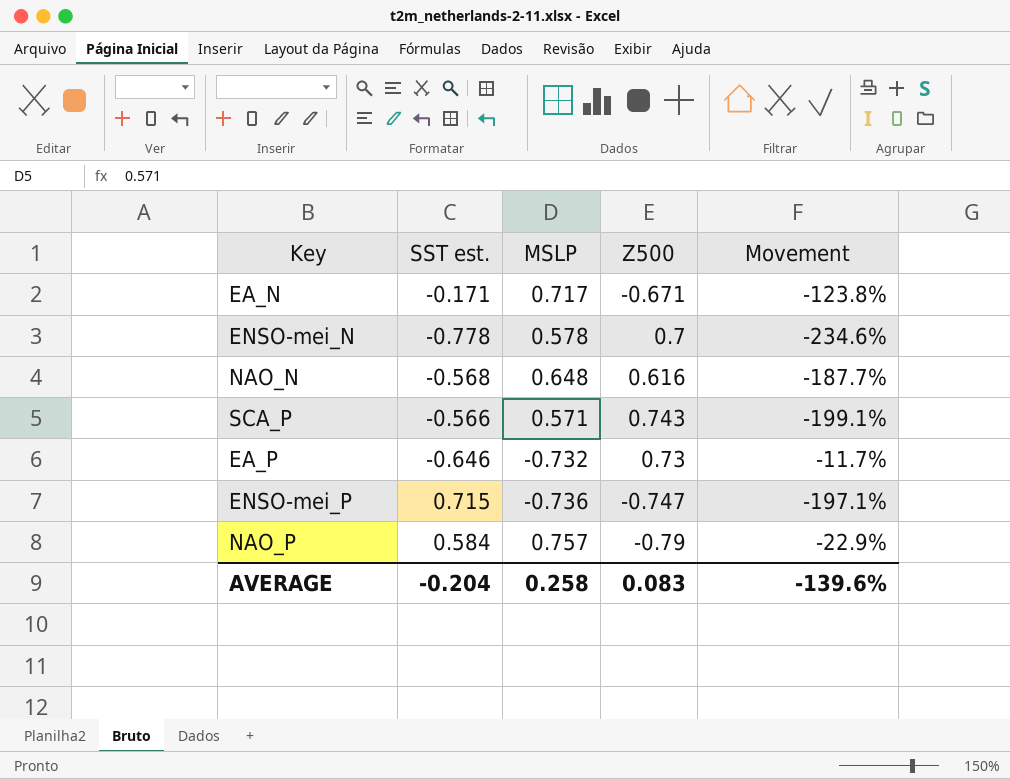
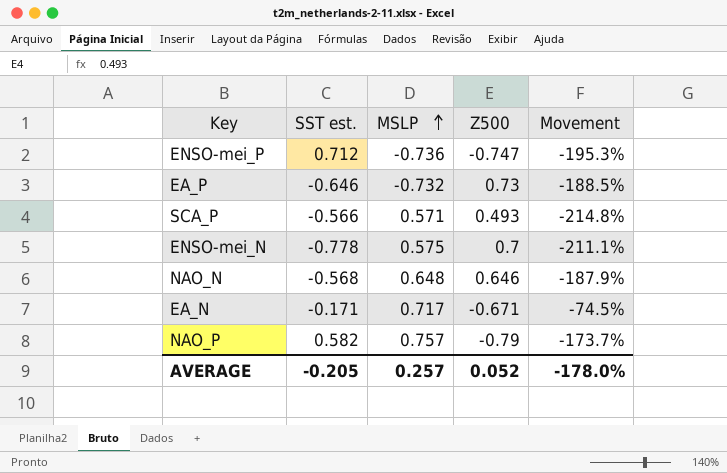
row order: none -> MSLP ascending
column Movement | formula: ([SST est.] - [MSLP]) / [MSLP] -> ([SST est.] - [Z500]) / [Z500]
ENSO-mei_P | SST est.: 0.715 -> 0.712
SCA_P | Z500: 0.743 -> 0.493
ENSO-mei_N | MSLP: 0.578 -> 0.575
NAO_N | Z500: 0.616 -> 0.646
NAO_P | SST est.: 0.584 -> 0.582
AVERAGE | SST est.: -0.204 -> -0.205
AVERAGE | MSLP: 0.258 -> 0.257
AVERAGE | Z500: 0.083 -> 0.052
AVERAGE | Movement: -139.6% -> -178.0%

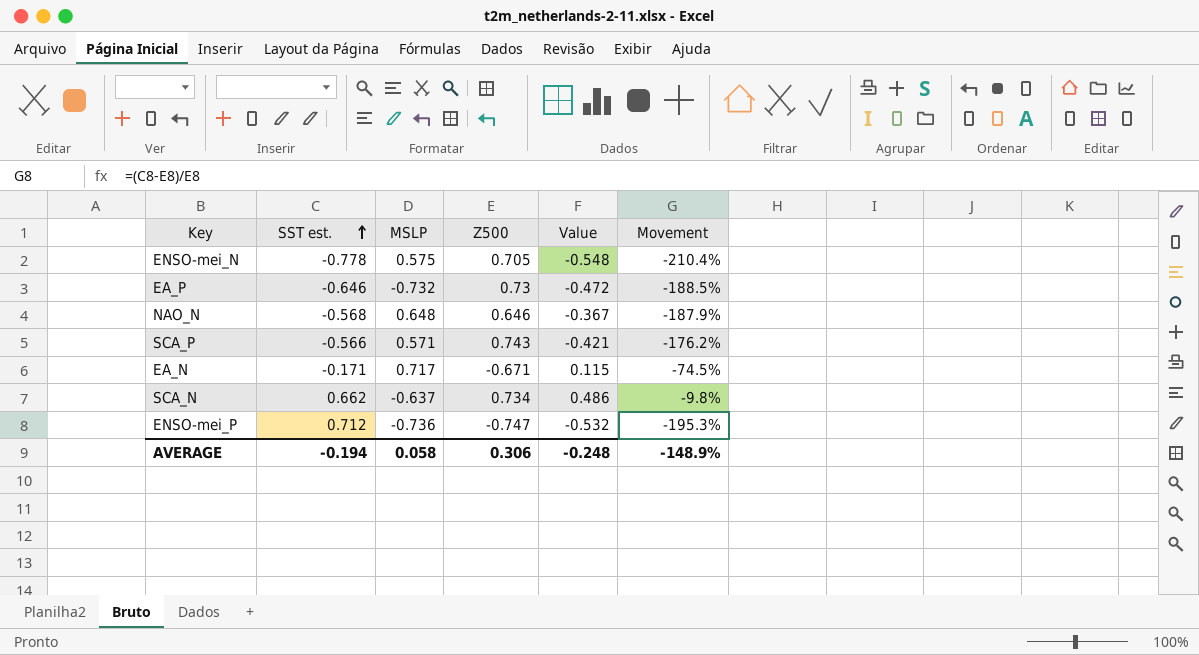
row order: MSLP ascending -> SST est. ascending
column Value | formula: none -> [SST est.] * [Z500]
row NAO_P: 0.582 | 0.757 | -0.79 | -173.7% -> none
ENSO-mei_N | Z500: 0.7 -> 0.705
ENSO-mei_N | Movement: -211.1% -> -210.4%
SCA_P | Z500: 0.493 -> 0.743
SCA_P | Movement: -214.8% -> -176.2%
row SCA_N: none -> 0.662 | -0.637 | 0.734 | 0.486 | -9.8%
AVERAGE | SST est.: -0.205 -> -0.194
AVERAGE | MSLP: 0.257 -> 0.058
AVERAGE | Z500: 0.052 -> 0.306
AVERAGE | Movement: -178.0% -> -148.9%

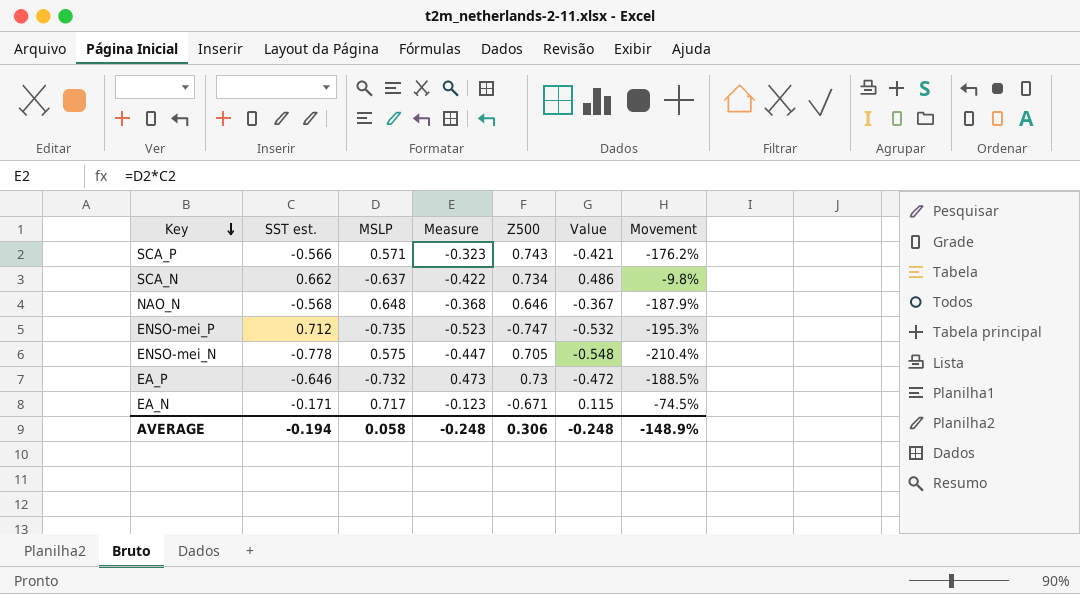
row order: SST est. ascending -> Key descending
column Measure | formula: none -> [SST est.] * [MSLP]
ENSO-mei_P | MSLP: -0.736 -> -0.735

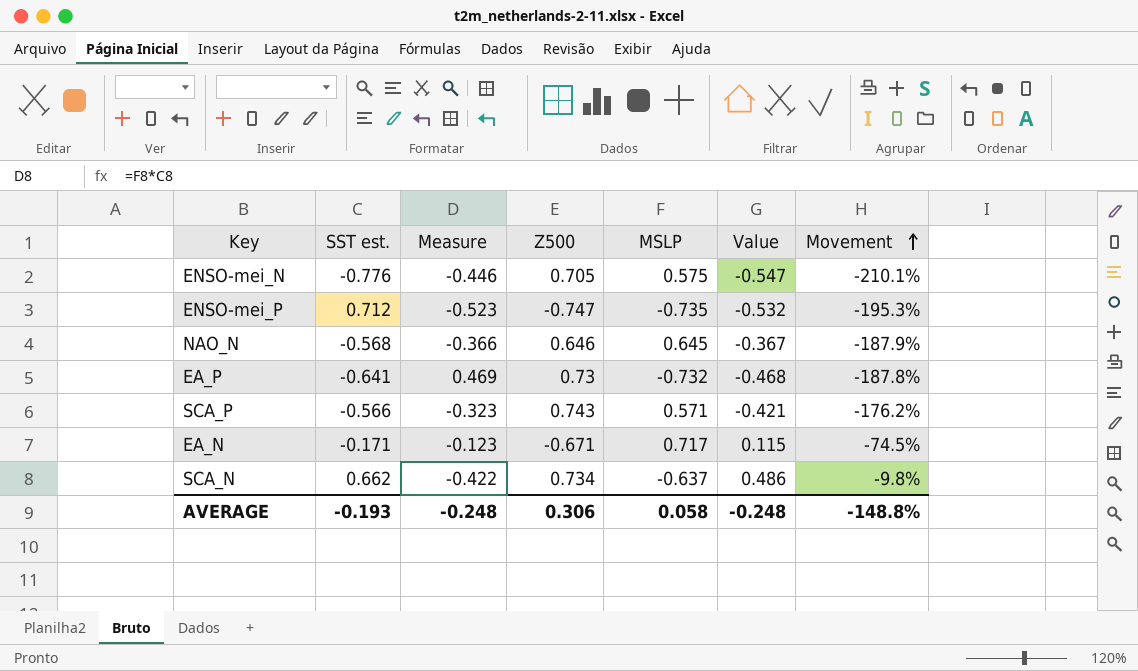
row order: Key descending -> Movement ascending
column MSLP | position: 3 -> 5
ENSO-mei_N | SST est.: -0.778 -> -0.776
ENSO-mei_N | Measure: -0.447 -> -0.446
ENSO-mei_N | Value: -0.548 -> -0.547
ENSO-mei_N | Movement: -210.4% -> -210.1%
NAO_N | Measure: -0.368 -> -0.366
NAO_N | MSLP: 0.648 -> 0.645
EA_P | SST est.: -0.646 -> -0.641
EA_P | Measure: 0.473 -> 0.469
EA_P | Value: -0.472 -> -0.468
EA_P | Movement: -188.5% -> -187.8%
AVERAGE | SST est.: -0.194 -> -0.193
AVERAGE | Movement: -148.9% -> -148.8%

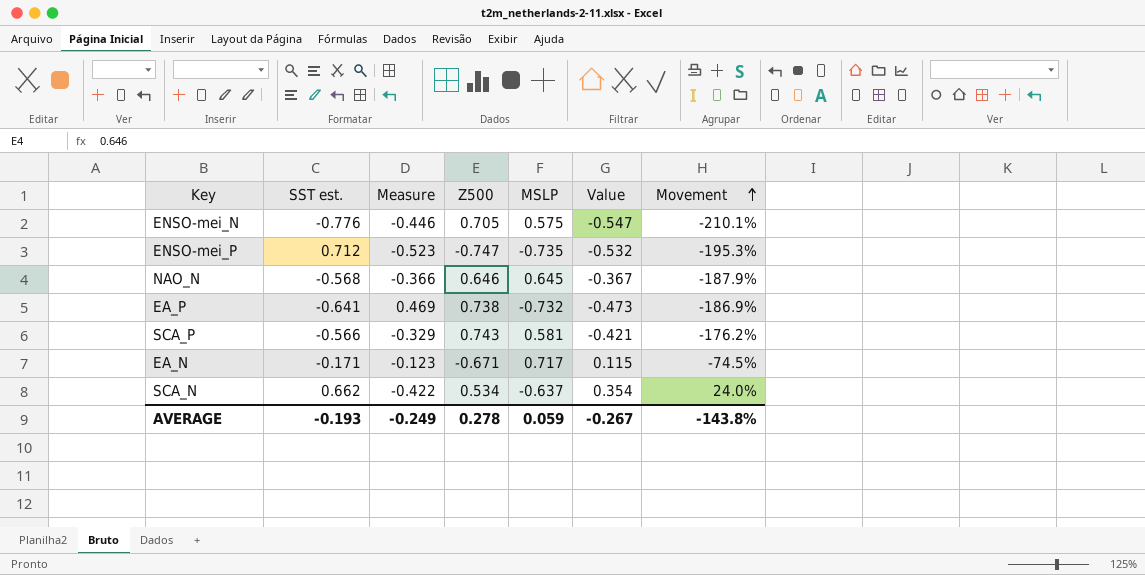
EA_P | Z500: 0.73 -> 0.738
EA_P | Value: -0.468 -> -0.473
EA_P | Movement: -187.8% -> -186.9%
SCA_P | Measure: -0.323 -> -0.329
SCA_P | MSLP: 0.571 -> 0.581
SCA_N | Z500: 0.734 -> 0.534
SCA_N | Value: 0.486 -> 0.354
SCA_N | Movement: -9.8% -> 24.0%
AVERAGE | Measure: -0.248 -> -0.249
AVERAGE | Z500: 0.306 -> 0.278
AVERAGE | MSLP: 0.058 -> 0.059
AVERAGE | Value: -0.248 -> -0.267
AVERAGE | Movement: -148.8% -> -143.8%

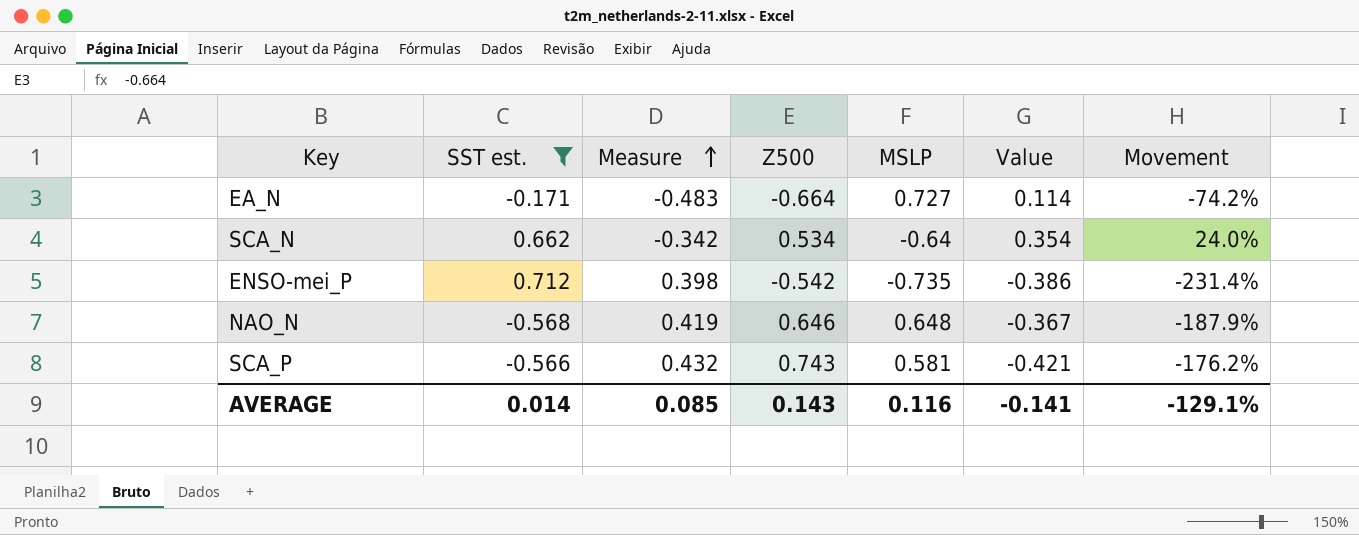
filter: none -> SST est. >= -0.568
row order: Movement ascending -> Measure ascending
column Measure | formula: [SST est.] * [MSLP] -> [Z500] * [MSLP]
EA_N | Z500: -0.671 -> -0.664
EA_N | MSLP: 0.717 -> 0.727
EA_N | Value: 0.115 -> 0.114
EA_N | Movement: -74.5% -> -74.2%
SCA_N | MSLP: -0.637 -> -0.64
ENSO-mei_P | Z500: -0.747 -> -0.542
ENSO-mei_P | Value: -0.532 -> -0.386
ENSO-mei_P | Movement: -195.3% -> -231.4%
NAO_N | MSLP: 0.645 -> 0.648
AVERAGE | SST est.: -0.193 -> 0.014
AVERAGE | Measure: -0.249 -> 0.085
AVERAGE | Z500: 0.278 -> 0.143
AVERAGE | MSLP: 0.059 -> 0.116
AVERAGE | Value: -0.267 -> -0.141
AVERAGE | Movement: -143.8% -> -129.1%

